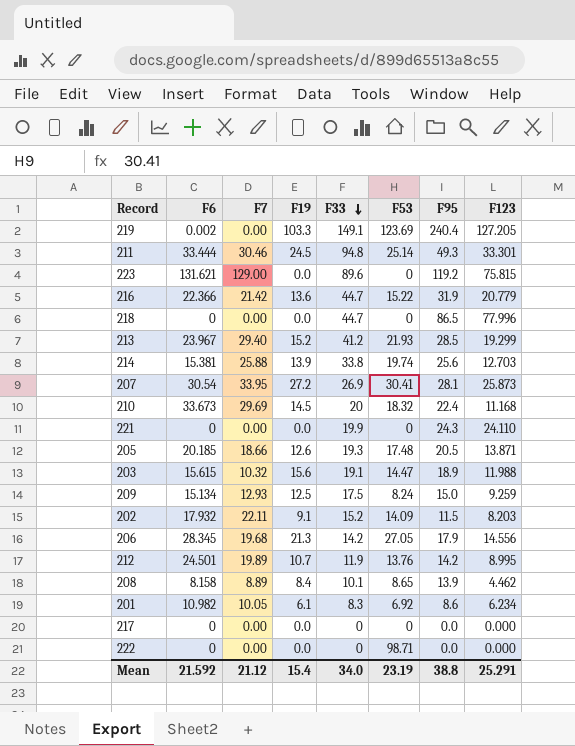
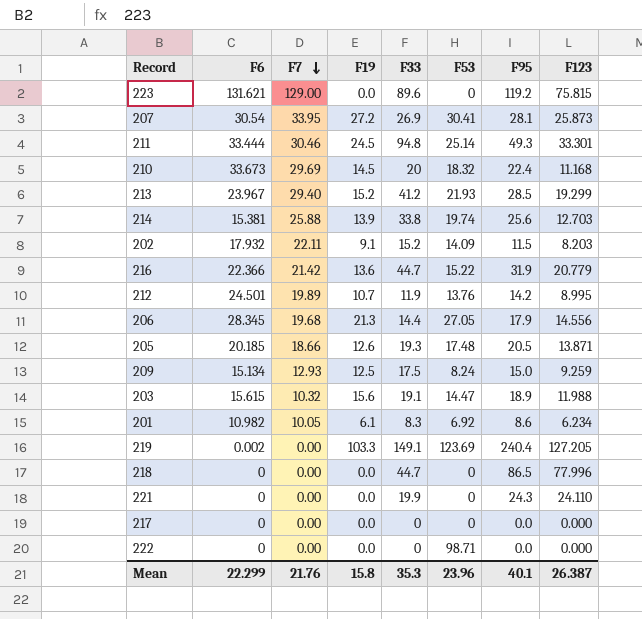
row order: F33 descending -> F7 descending
row 208: 8.158 | 8.89 | 8.4 | 10.1 | 8.65 | 13.9 | 4.462 -> none
206 | F33: 14.2 -> 14.4
Mean | F6: 21.592 -> 22.299
Mean | F7: 21.12 -> 21.76
Mean | F19: 15.4 -> 15.8
Mean | F33: 34.0 -> 35.3
Mean | F53: 23.19 -> 23.96
Mean | F95: 38.8 -> 40.1
Mean | F123: 25.291 -> 26.387

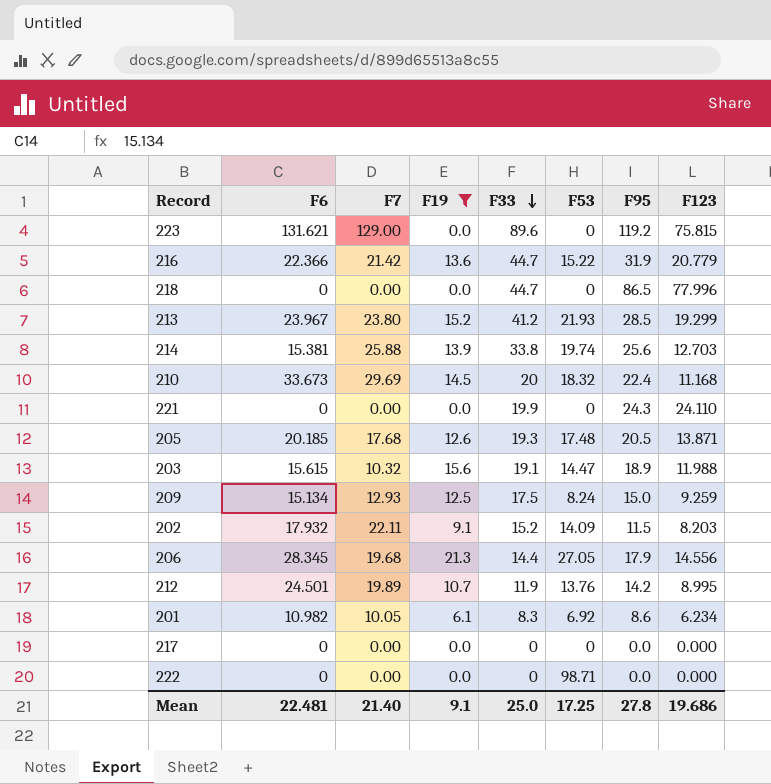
filter: none -> F19 <= 21.3
row order: F7 descending -> F33 descending
213 | F7: 29.40 -> 23.80
205 | F7: 18.66 -> 17.68
Mean | F6: 22.299 -> 22.481
Mean | F7: 21.76 -> 21.40
Mean | F19: 15.8 -> 9.1
Mean | F33: 35.3 -> 25.0
Mean | F53: 23.96 -> 17.25
Mean | F95: 40.1 -> 27.8
Mean | F123: 26.387 -> 19.686

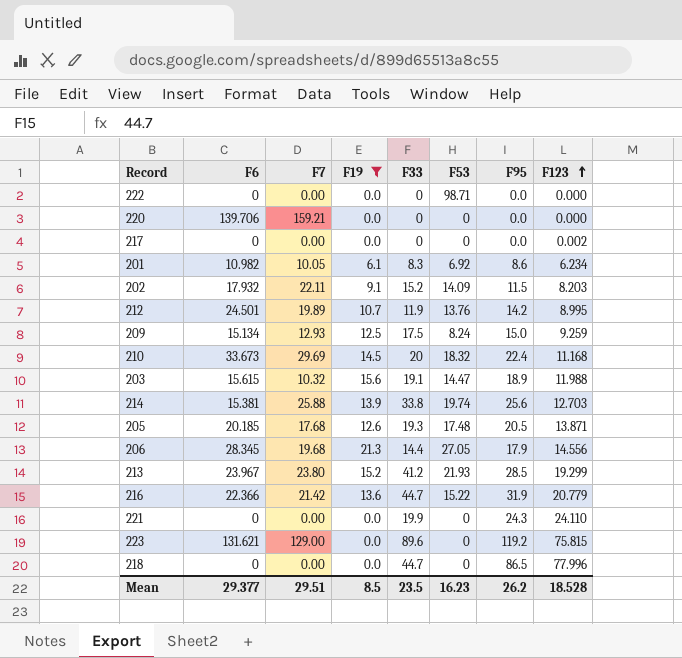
row order: F33 descending -> F123 ascending
row 220: none -> 139.706 | 159.21 | 0.0 | 0 | 0 | 0.0 | 0.000
217 | F123: 0.000 -> 0.002
Mean | F6: 22.481 -> 29.377
Mean | F7: 21.40 -> 29.51
Mean | F19: 9.1 -> 8.5
Mean | F33: 25.0 -> 23.5
Mean | F53: 17.25 -> 16.23
Mean | F95: 27.8 -> 26.2
Mean | F123: 19.686 -> 18.528

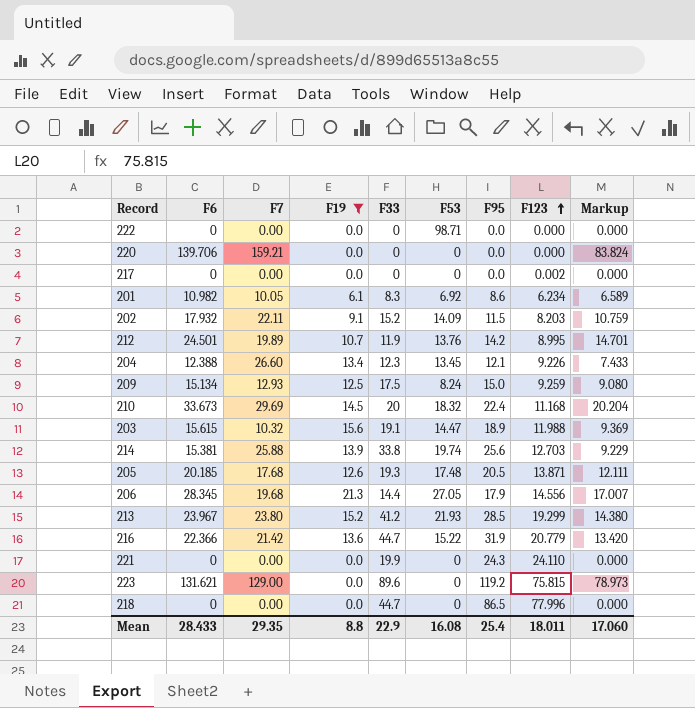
column Markup | formula: none -> [F6] * 0.6
row 204: none -> 12.388 | 26.60 | 13.4 | 12.3 | 13.45 | 12.1 | 9.226 | 7.433
Mean | F6: 29.377 -> 28.433
Mean | F7: 29.51 -> 29.35
Mean | F19: 8.5 -> 8.8
Mean | F33: 23.5 -> 22.9
Mean | F53: 16.23 -> 16.08
Mean | F95: 26.2 -> 25.4
Mean | F123: 18.528 -> 18.011

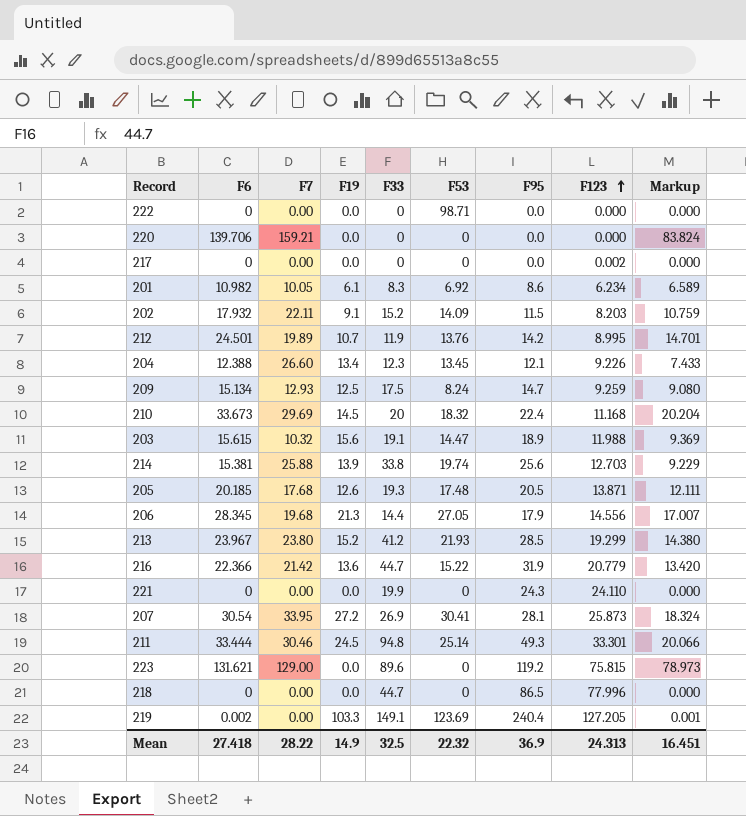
filter: F19 <= 21.3 -> none
209 | F95: 15.0 -> 14.7
Mean | F6: 28.433 -> 27.418
Mean | F7: 29.35 -> 28.22
Mean | F19: 8.8 -> 14.9
Mean | F33: 22.9 -> 32.5
Mean | F53: 16.08 -> 22.32
Mean | F95: 25.4 -> 36.9
Mean | F123: 18.011 -> 24.313
Mean | Markup: 17.060 -> 16.451

